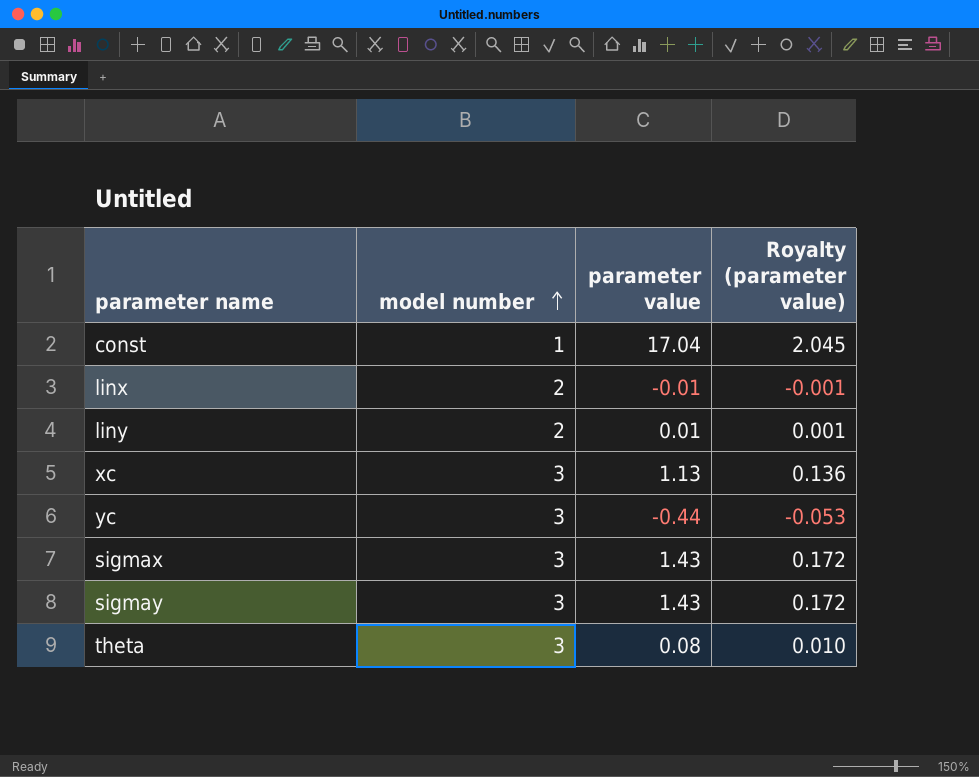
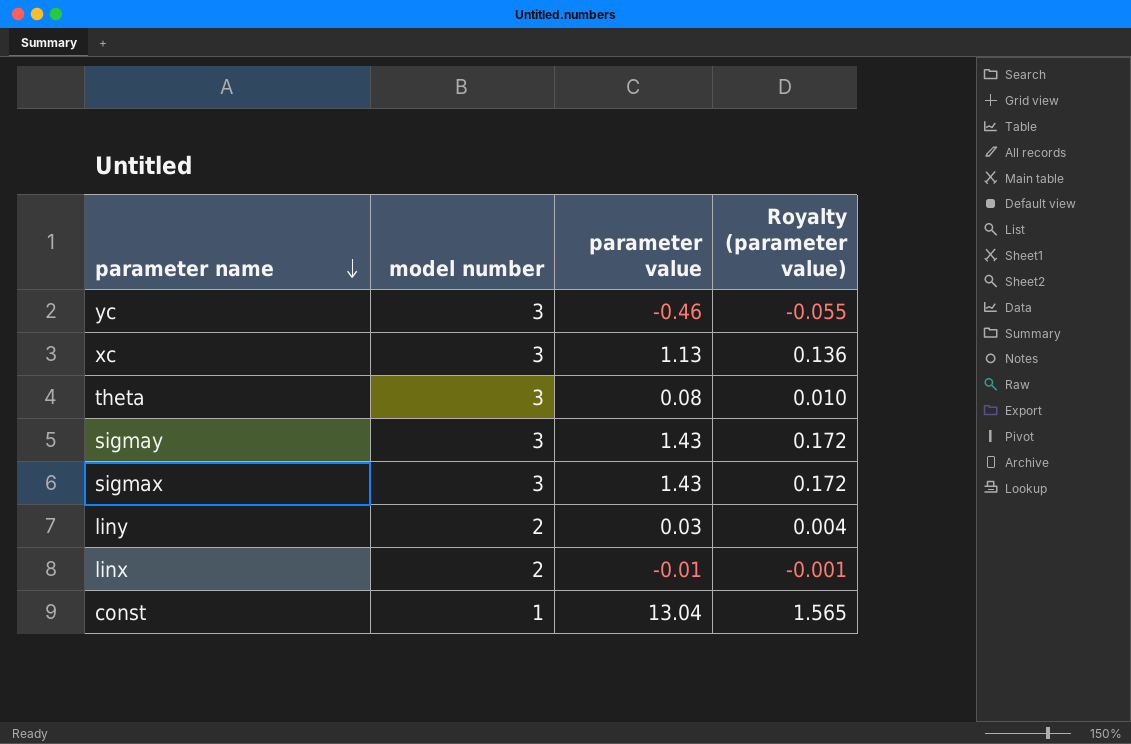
row order: model number ascending -> parameter name descending
yc | parameter value: -0.44 -> -0.46
yc | Royalty (parameter value): -0.053 -> -0.055
liny | parameter value: 0.01 -> 0.03
liny | Royalty (parameter value): 0.001 -> 0.004
const | parameter value: 17.04 -> 13.04
const | Royalty (parameter value): 2.045 -> 1.565

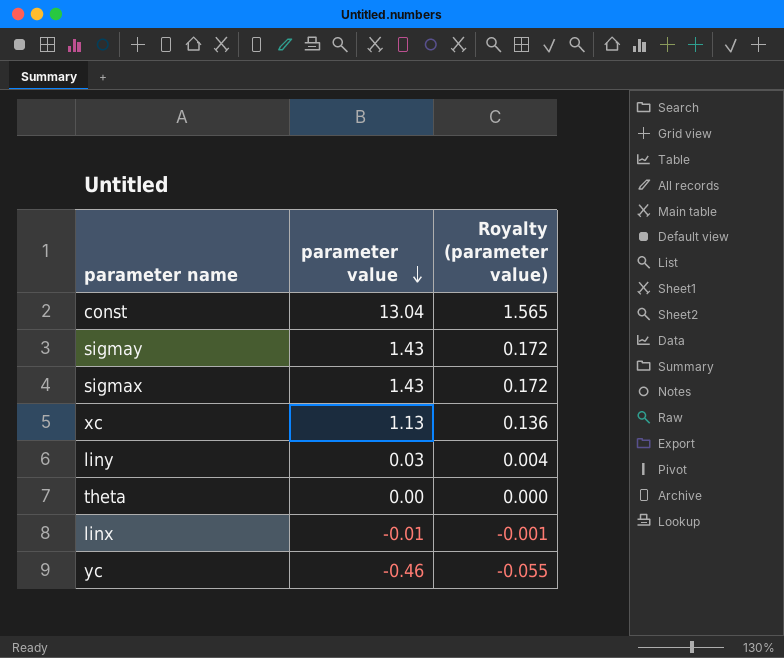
row order: parameter name descending -> parameter value descending
column model number | position: 2 -> none
theta | parameter value: 0.08 -> 0.00
theta | Royalty (parameter value): 0.010 -> 0.000

